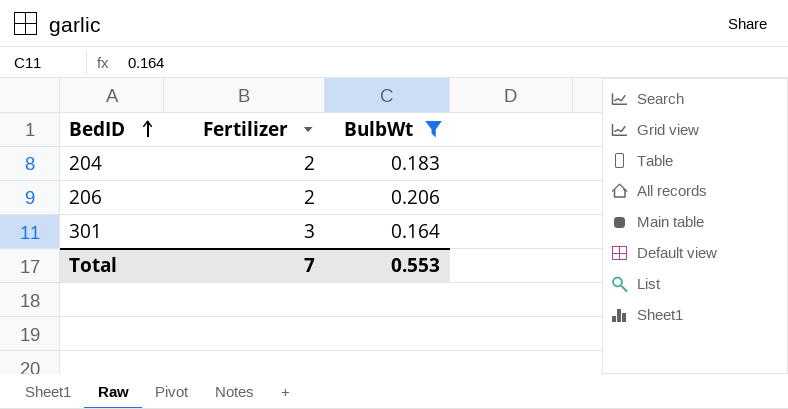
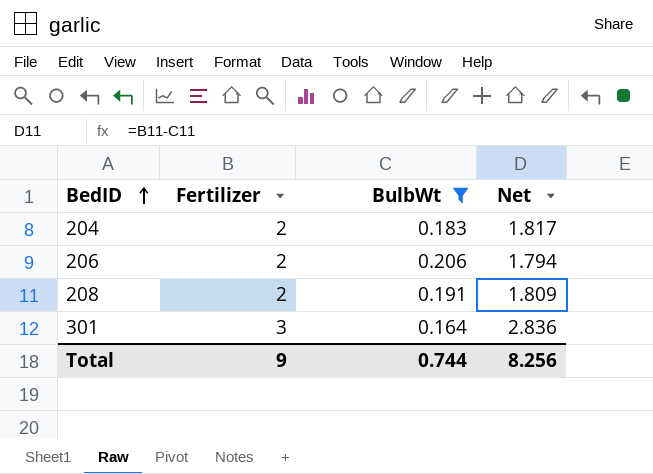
column Net | formula: none -> [Fertilizer] - [BulbWt]
row 208: none -> 2 | 0.191 | 1.809
Total | Fertilizer: 7 -> 9
Total | BulbWt: 0.553 -> 0.744

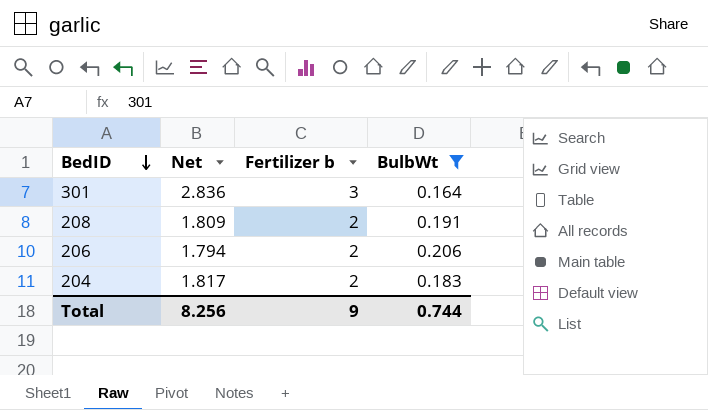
row order: BedID ascending -> BedID descending
column Net | position: 4 -> 2
column name: Fertilizer -> Fertilizer b

